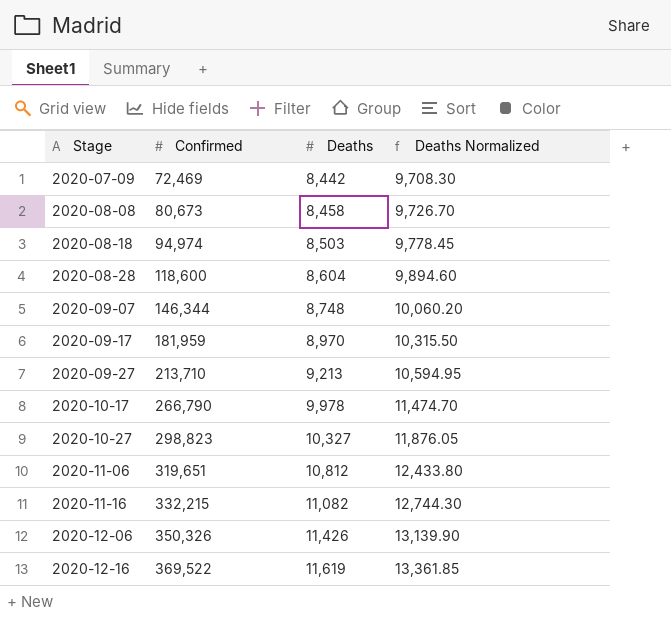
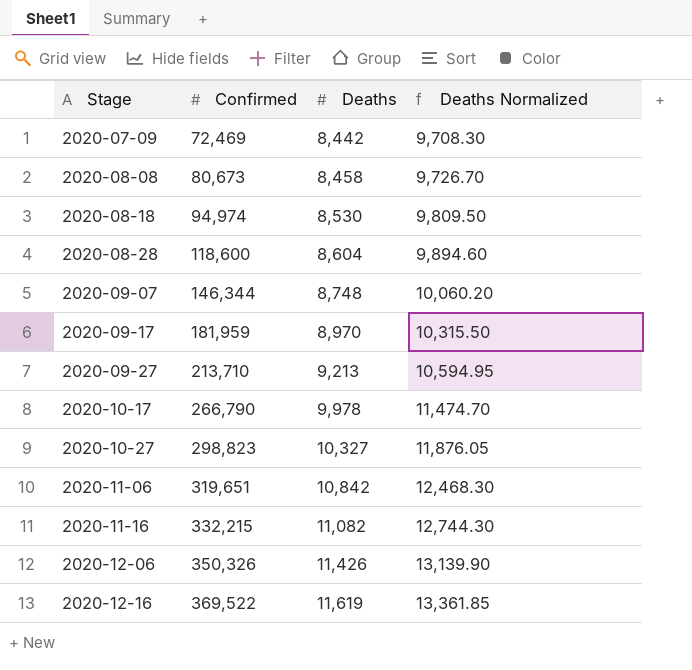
2020-08-18 | Deaths: 8,503 -> 8,530
2020-08-18 | Deaths Normalized: 9,778.45 -> 9,809.50
2020-11-06 | Deaths: 10,812 -> 10,842
2020-11-06 | Deaths Normalized: 12,433.80 -> 12,468.30

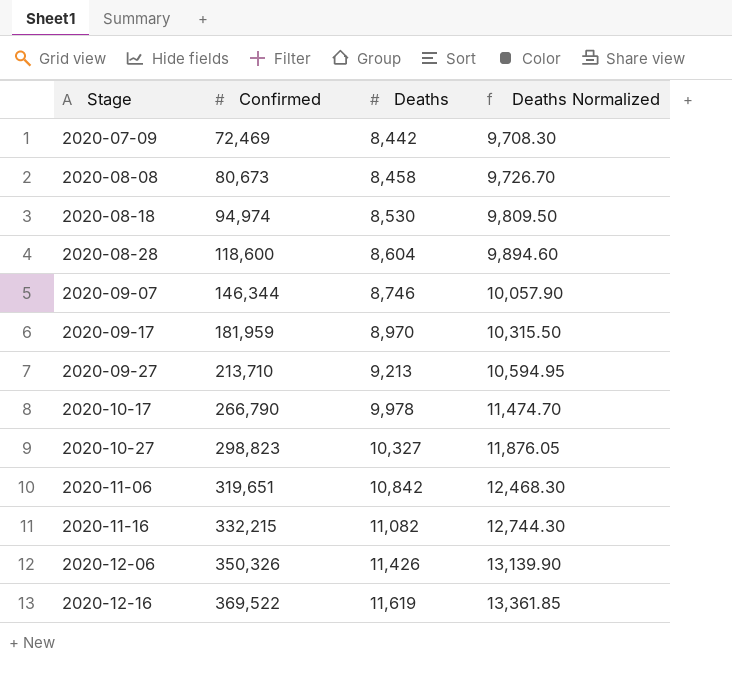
2020-09-07 | Deaths: 8,748 -> 8,746
2020-09-07 | Deaths Normalized: 10,060.20 -> 10,057.90

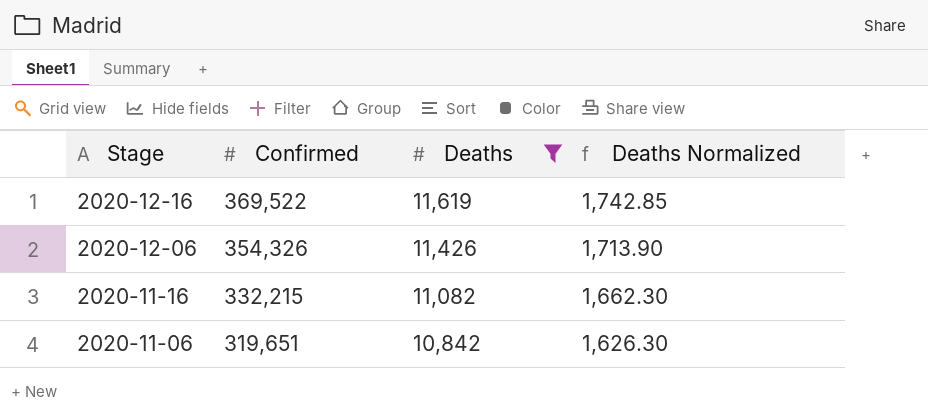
filter: none -> Deaths >= 10,842
row order: Stage ascending -> Stage descending
column Deaths Normalized | formula: [Deaths] * 1.15 -> [Deaths] * 0.15
2020-12-06 | Confirmed: 350,326 -> 354,326

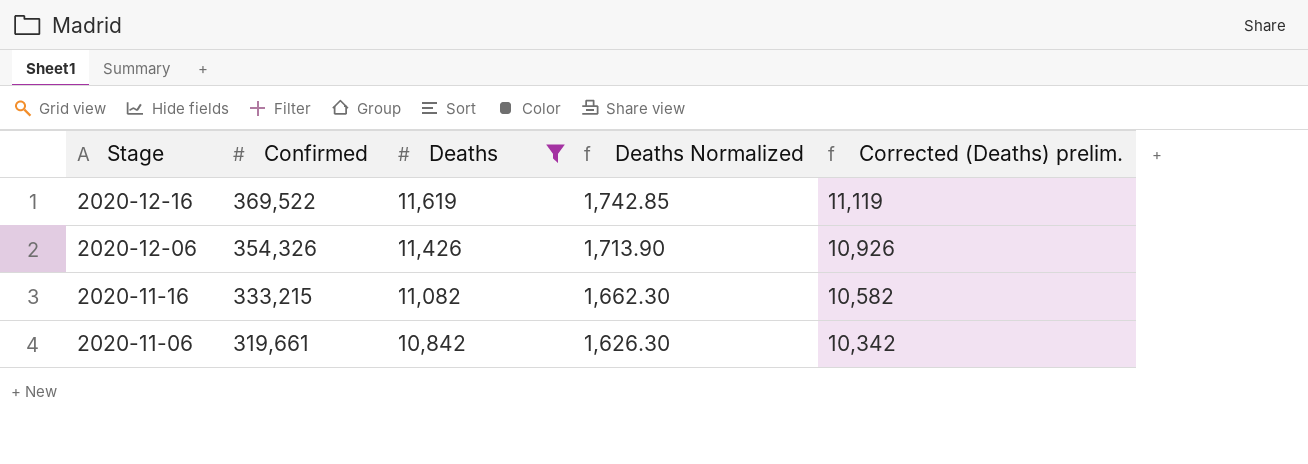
column Corrected (Deaths) prelim. | formula: none -> [Deaths] - 500
2020-11-16 | Confirmed: 332,215 -> 333,215
2020-11-06 | Confirmed: 319,651 -> 319,661

